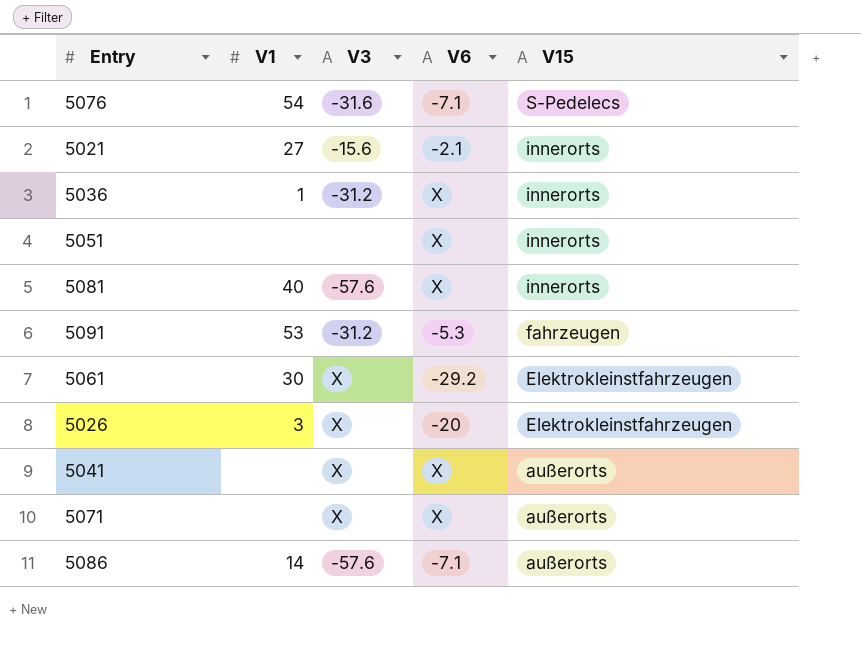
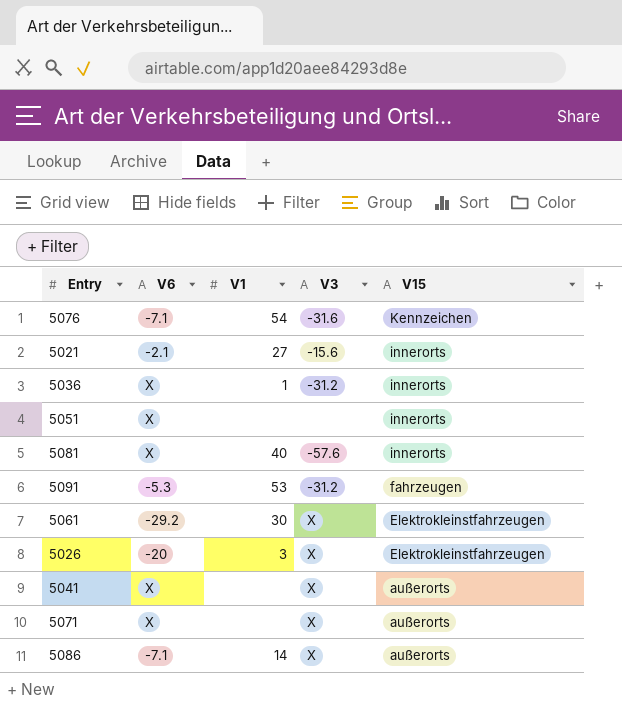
column V6 | position: 4 -> 2
5076 | V15: S-Pedelecs -> Kennzeichen
5086 | V3: -57.6 -> X

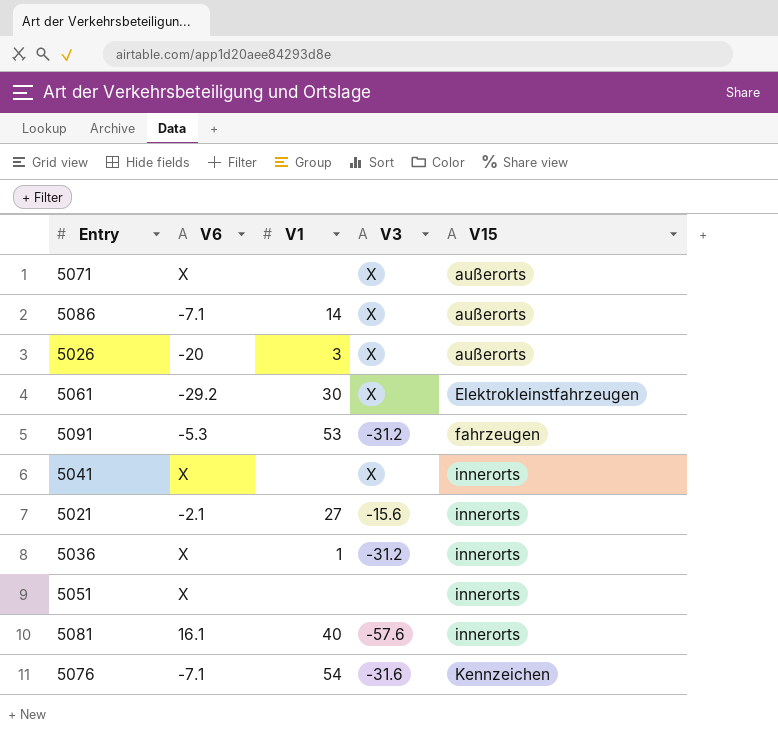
row order: V15 descending -> V15 ascending
5026 | V15: Elektrokleinstfahrzeugen -> außerorts
5041 | V15: außerorts -> innerorts
5081 | V6: X -> 16.1

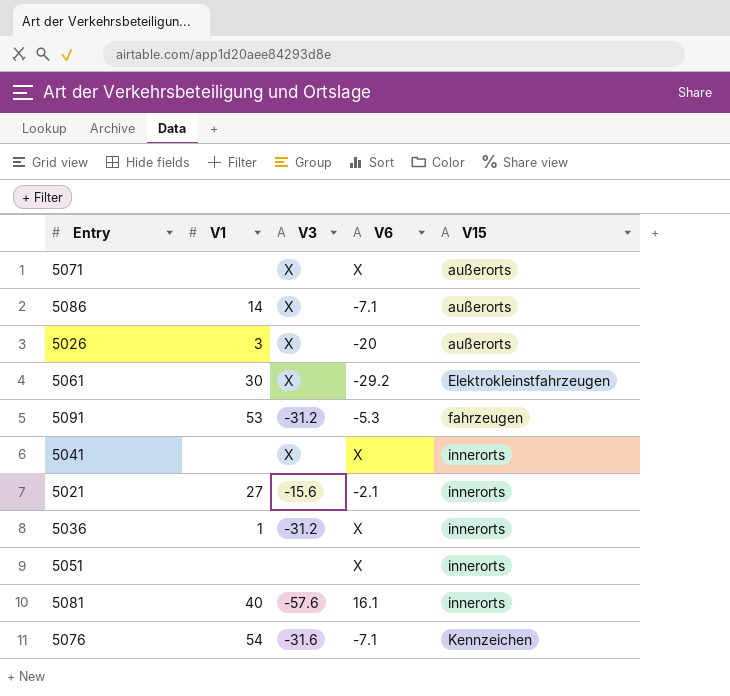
column V6 | position: 2 -> 4

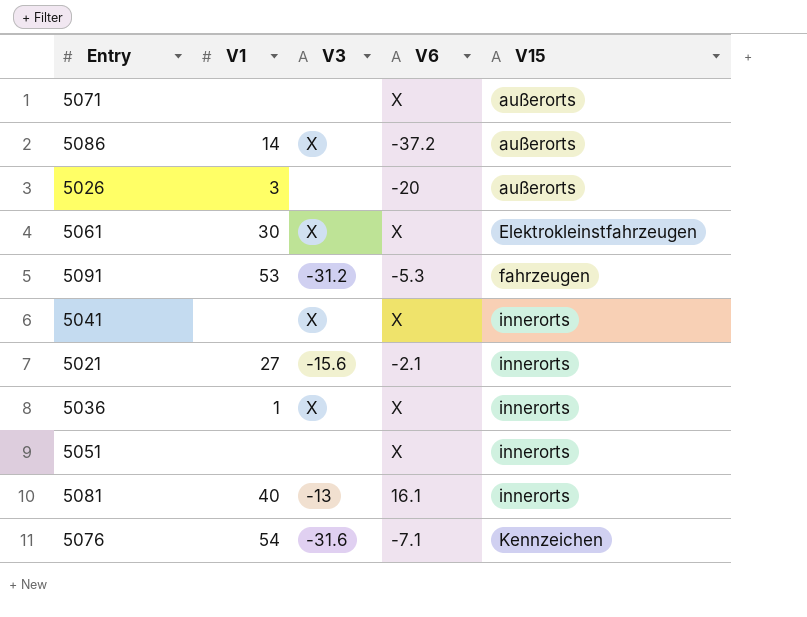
5071 | V3: X -> none
5086 | V6: -7.1 -> -37.2
5026 | V3: X -> none
5061 | V6: -29.2 -> X
5036 | V3: -31.2 -> X
5081 | V3: -57.6 -> -13

